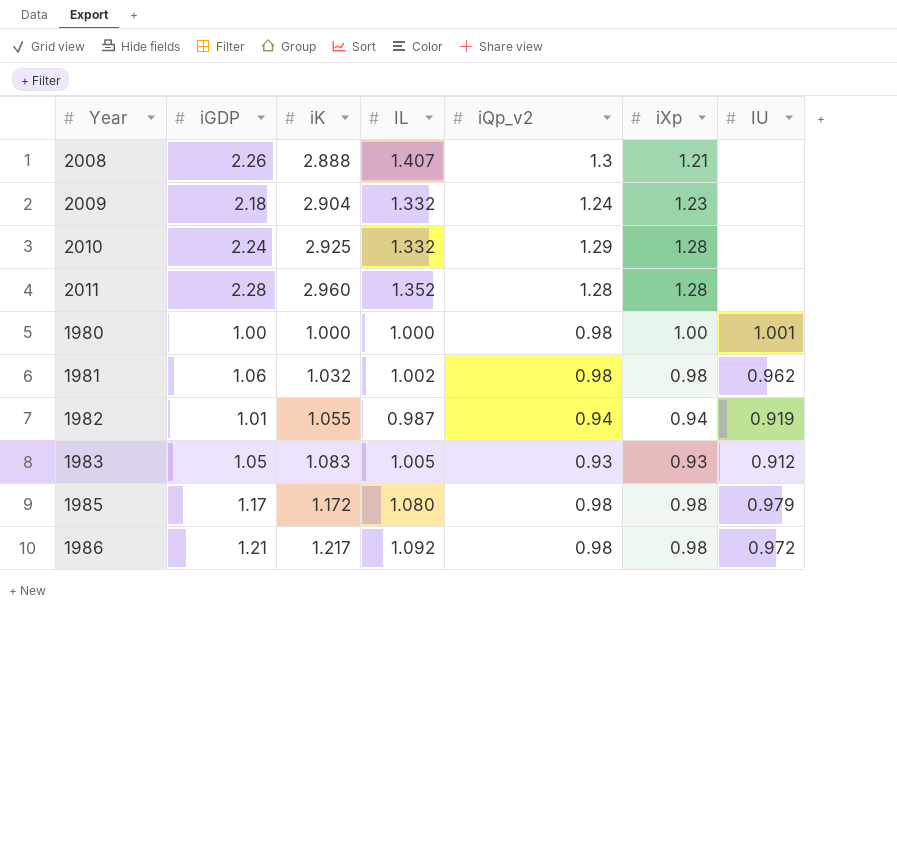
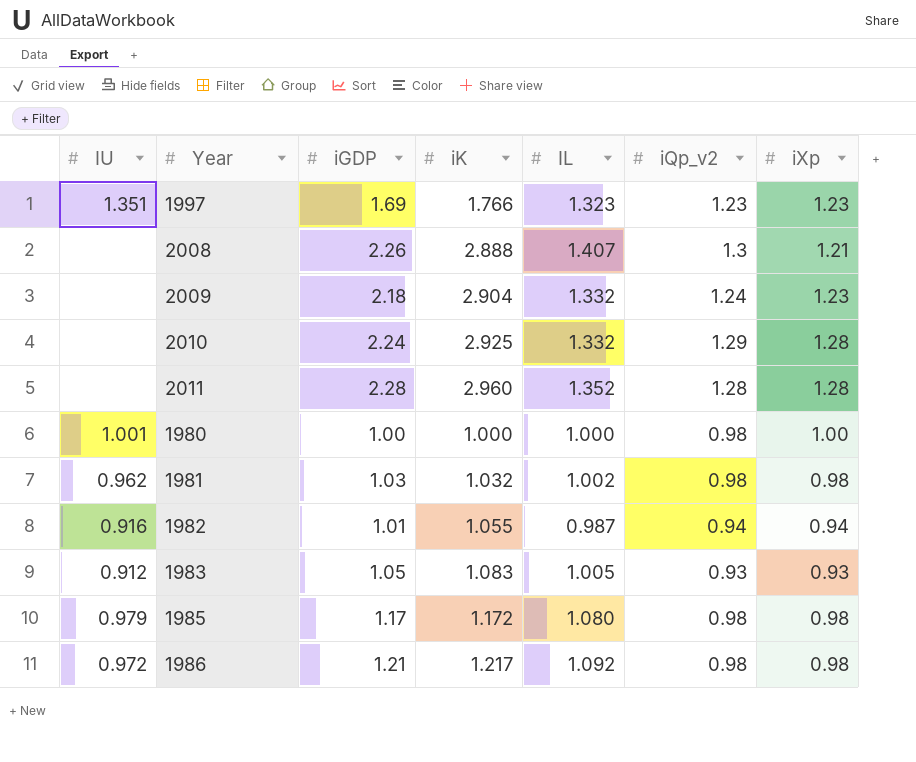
column IU | position: 7 -> 1
row 1997: none -> 1.351 | 1.69 | 1.766 | 1.323 | 1.23 | 1.23
1981 | iGDP: 1.06 -> 1.03
1982 | IU: 0.919 -> 0.916

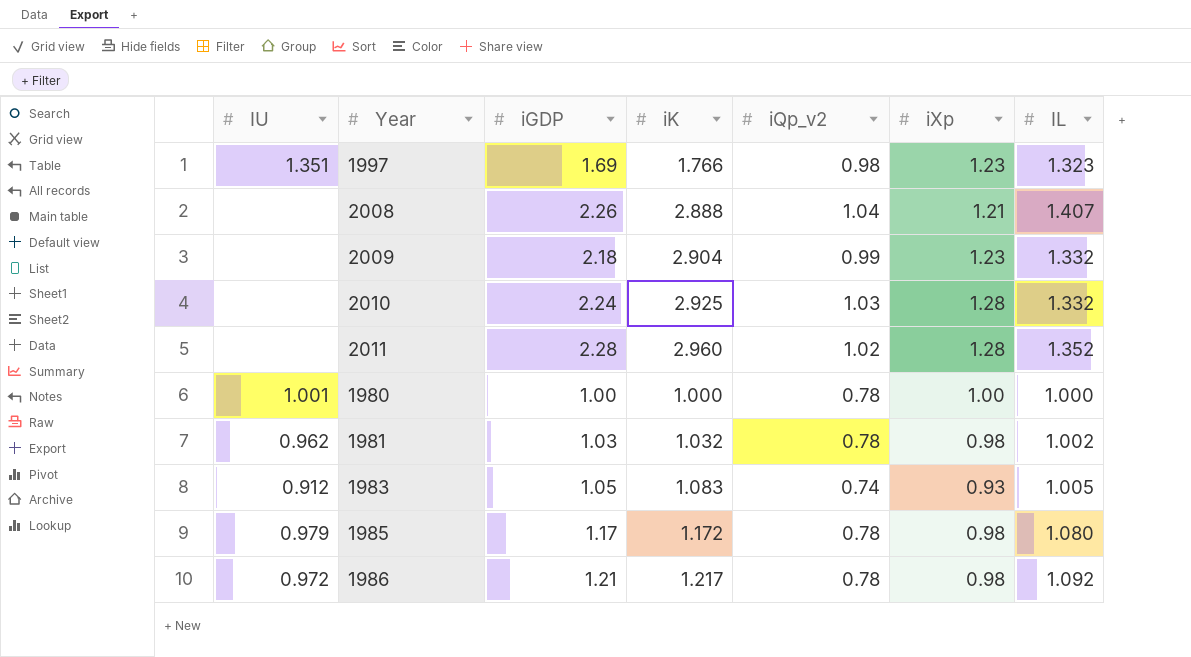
column IL | position: 5 -> 7
row 1982: 0.916 | 1.01 | 1.055 | 0.987 | 0.94 | 0.94 -> none
1997 | iQp_v2: 1.23 -> 0.98
2008 | iQp_v2: 1.3 -> 1.04
2009 | iQp_v2: 1.24 -> 0.99
2010 | iQp_v2: 1.29 -> 1.03
2011 | iQp_v2: 1.28 -> 1.02
1980 | iQp_v2: 0.98 -> 0.78
1981 | iQp_v2: 0.98 -> 0.78
1983 | iQp_v2: 0.93 -> 0.74
1985 | iQp_v2: 0.98 -> 0.78
1986 | iQp_v2: 0.98 -> 0.78

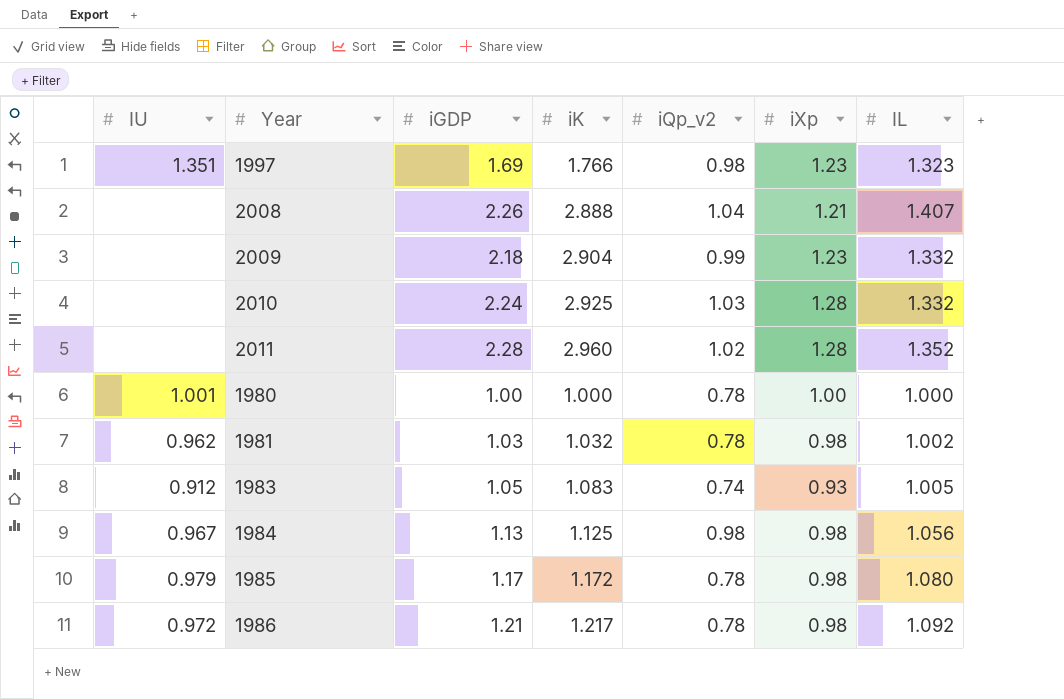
row 1984: none -> 0.967 | 1.13 | 1.125 | 0.98 | 0.98 | 1.056

